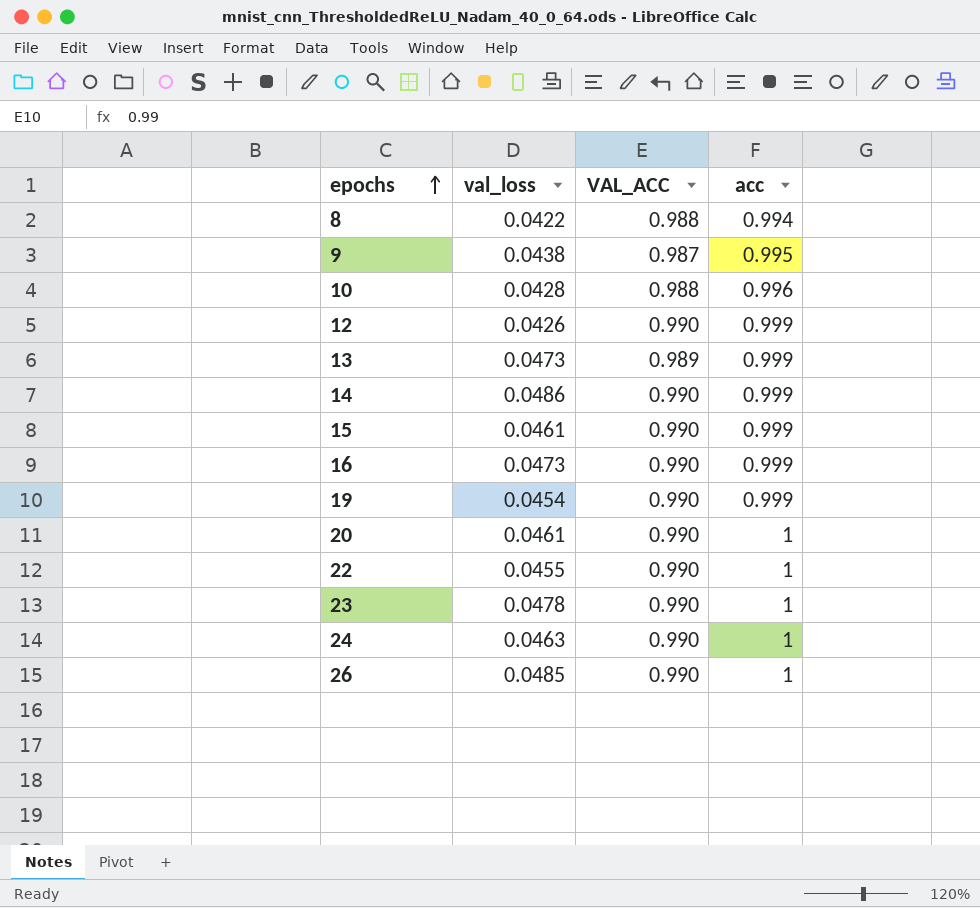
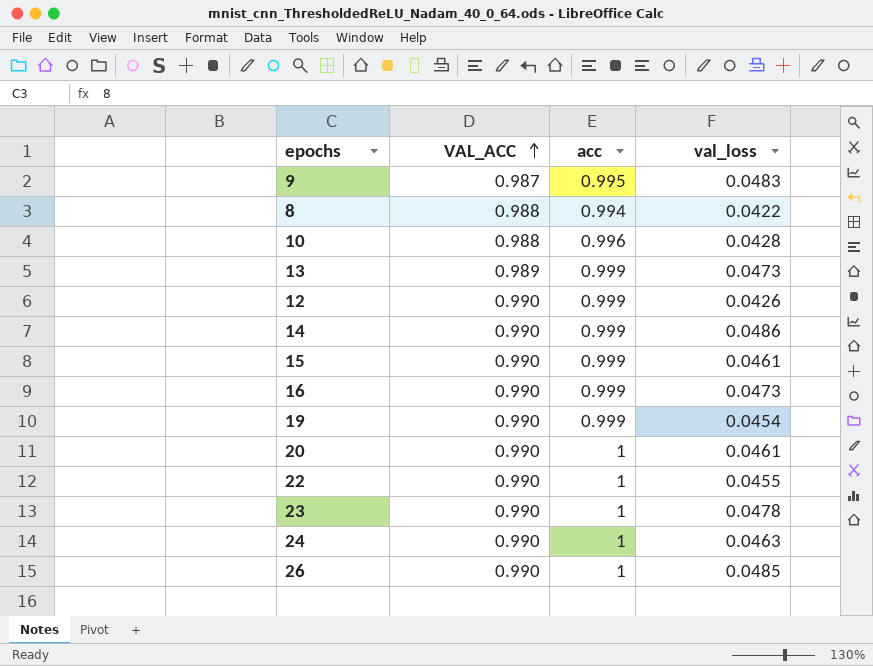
row order: epochs ascending -> VAL_ACC ascending
column val_loss | position: 2 -> 4
9 | val_loss: 0.0438 -> 0.0483

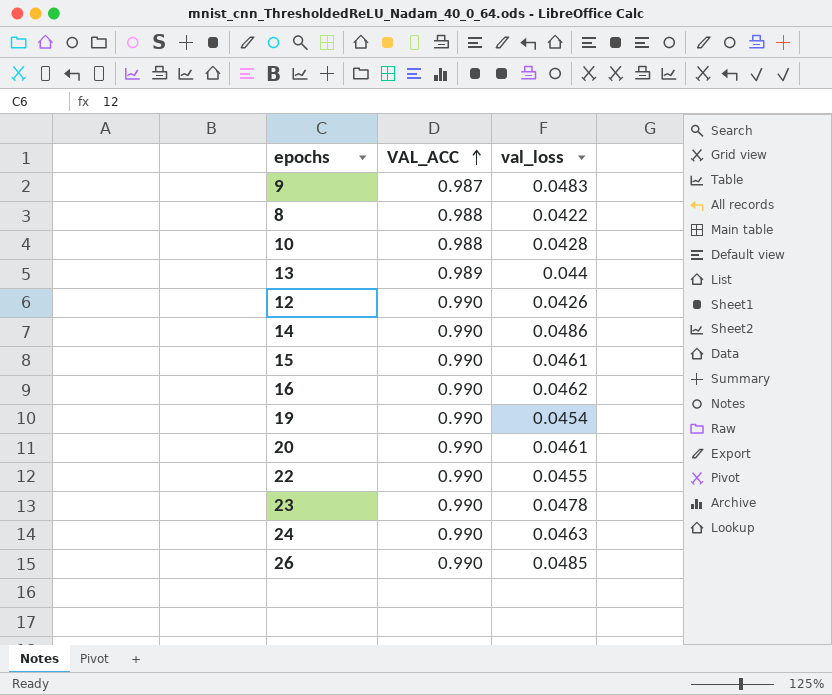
column acc | position: 3 -> none
13 | val_loss: 0.0473 -> 0.044
16 | val_loss: 0.0473 -> 0.0462

